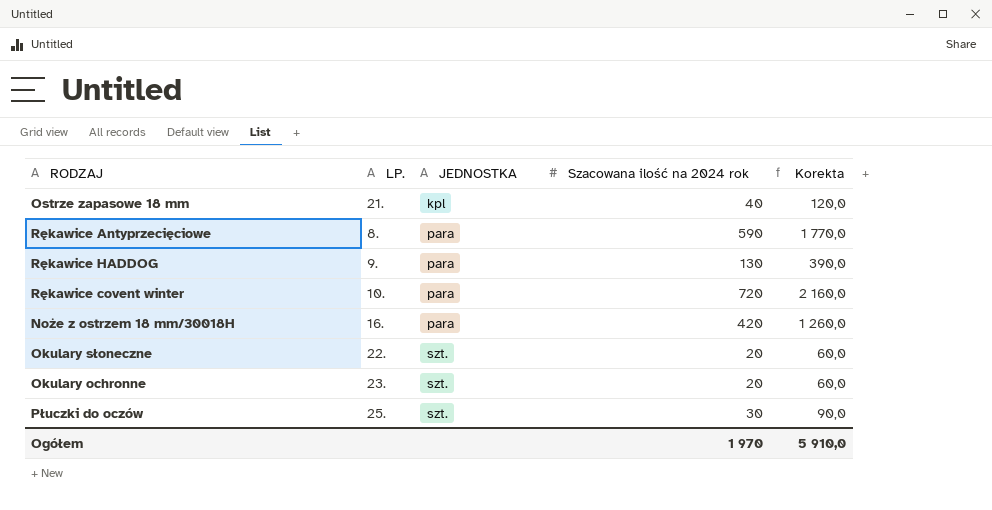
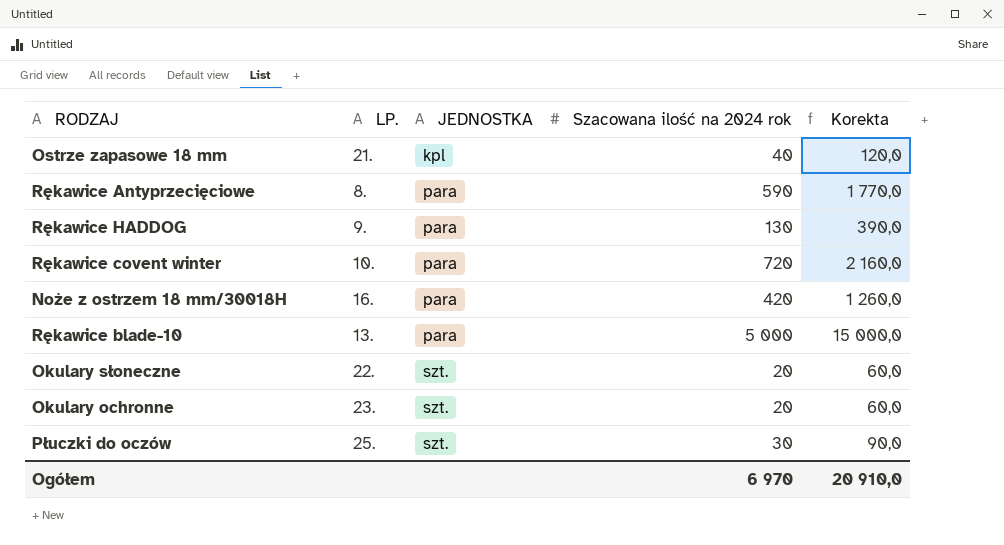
row Rękawice blade-10: none -> 13. | para | 5 000 | 15 000,0
Ogółem | Szacowana ilość na 2024 rok: 1 970 -> 6 970
Ogółem | Korekta: 5 910,0 -> 20 910,0

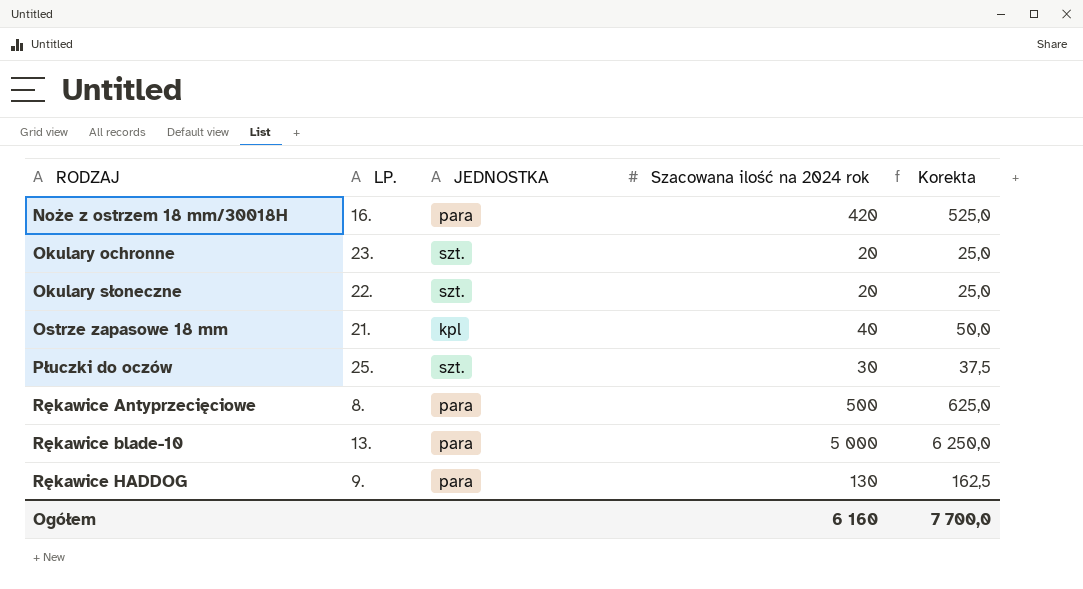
row order: JEDNOSTKA ascending -> RODZAJ ascending
column Korekta | formula: [Szacowana ilość na 2024 rok] * 3 -> [Szacowana ilość na 2024 rok] * 1,25
row Rękawice covent winter: 10. | para | 720 | 2 160,0 -> none
Rękawice Antyprzecięciowe | Szacowana ilość na 2024 rok: 590 -> 500
Ogółem | Szacowana ilość na 2024 rok: 6 970 -> 6 160
Ogółem | Korekta: 20 910,0 -> 7 700,0

